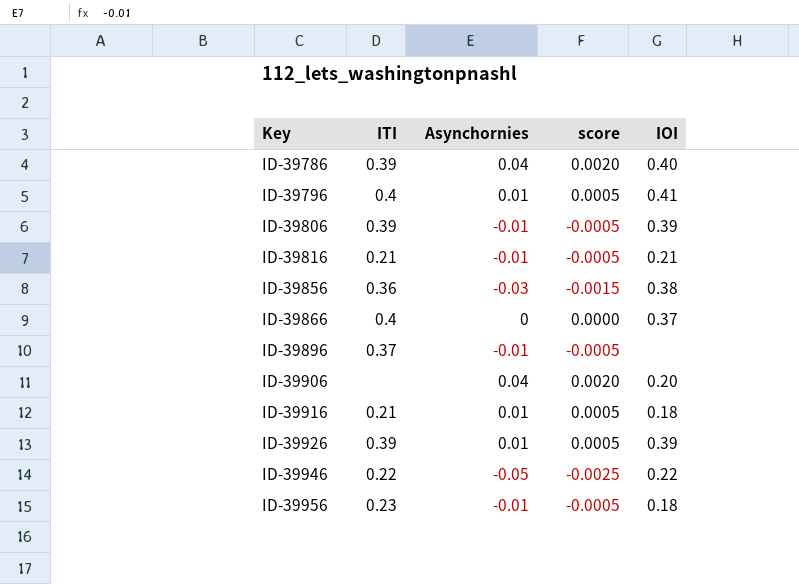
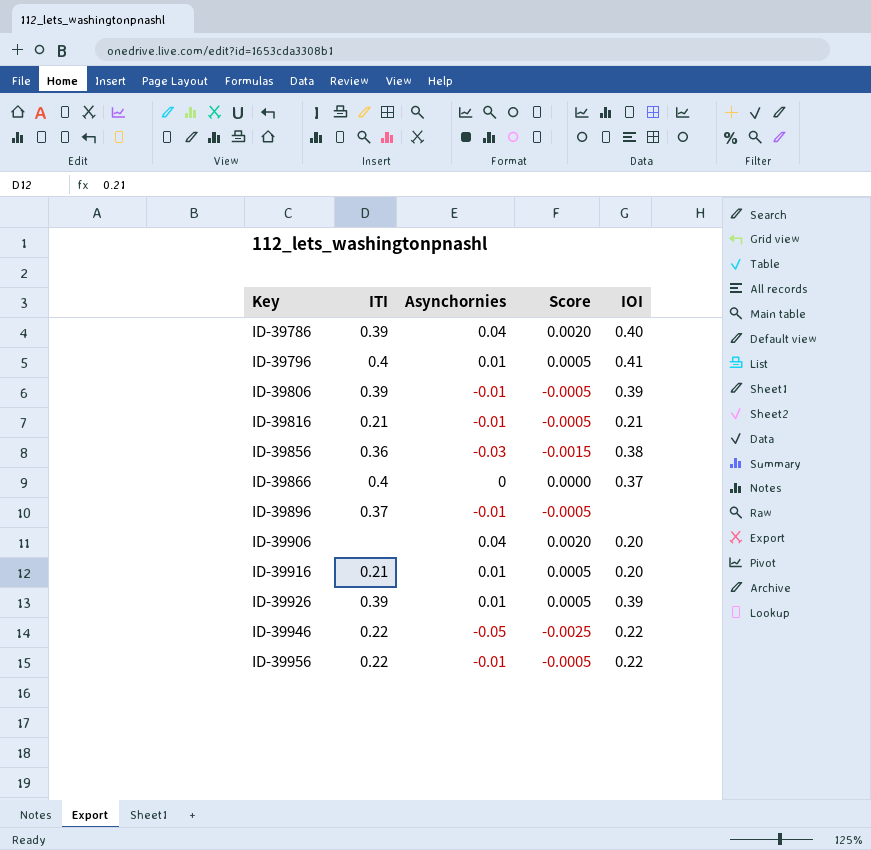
column name: score -> Score
ID-39916 | IOI: 0.18 -> 0.20
ID-39956 | ITI: 0.23 -> 0.22
ID-39956 | IOI: 0.18 -> 0.22

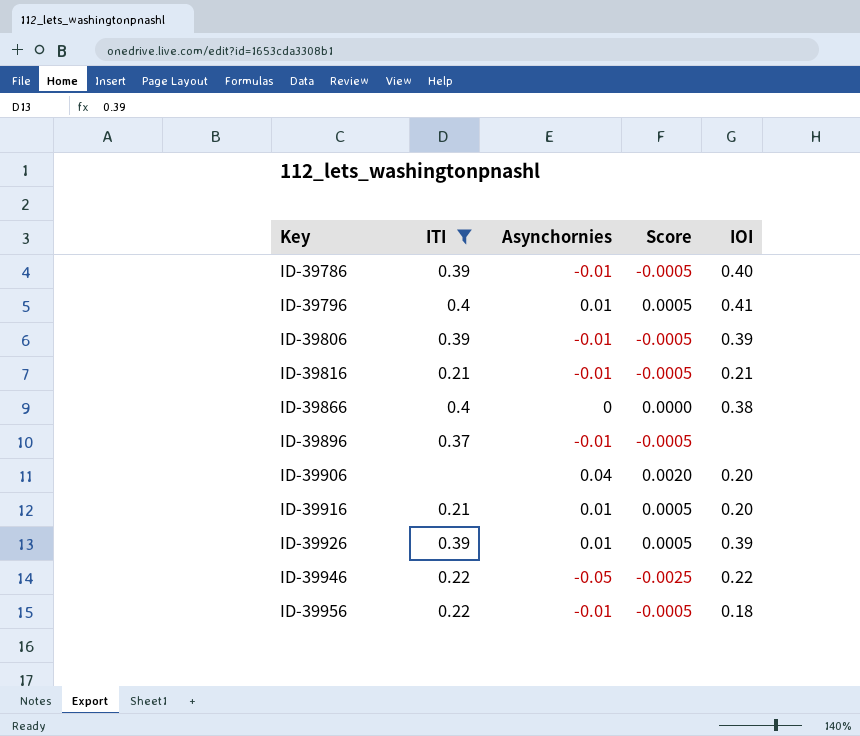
filter: none -> ITI != 0.36
ID-39786 | Asynchornies: 0.04 -> -0.01
ID-39786 | Score: 0.0020 -> -0.0005
ID-39866 | IOI: 0.37 -> 0.38
ID-39956 | IOI: 0.22 -> 0.18

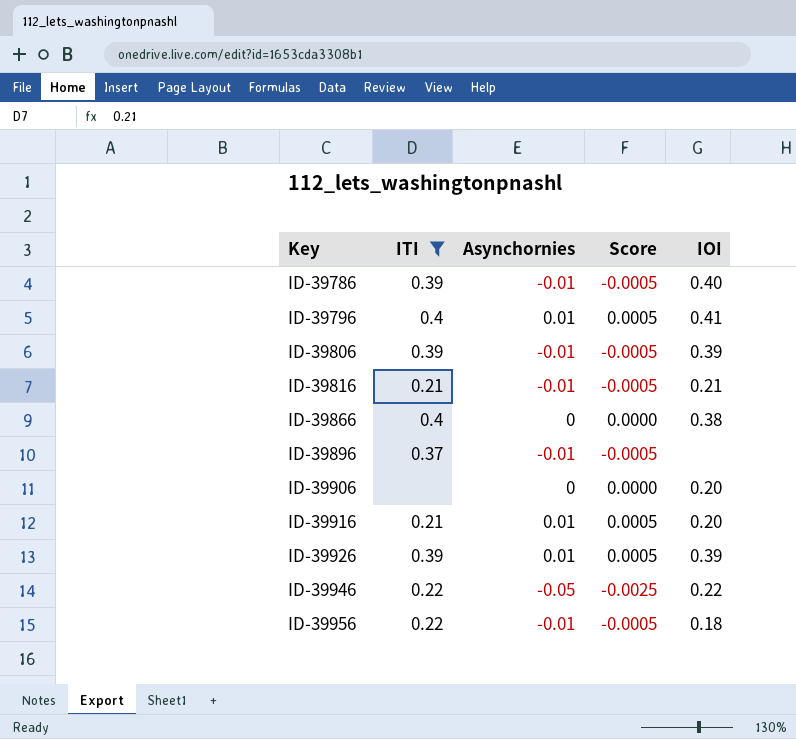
ID-39906 | Asynchornies: 0.04 -> 0
ID-39906 | Score: 0.0020 -> 0.0000

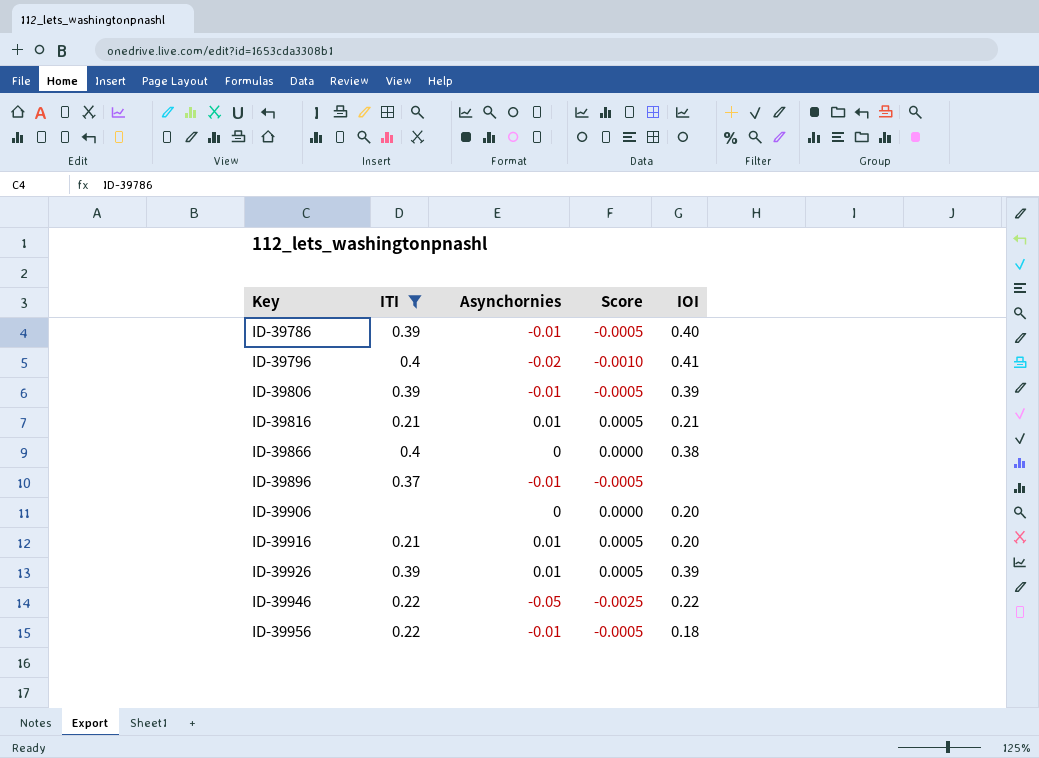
ID-39796 | Asynchornies: 0.01 -> -0.02
ID-39796 | Score: 0.0005 -> -0.0010
ID-39816 | Asynchornies: -0.01 -> 0.01
ID-39816 | Score: -0.0005 -> 0.0005

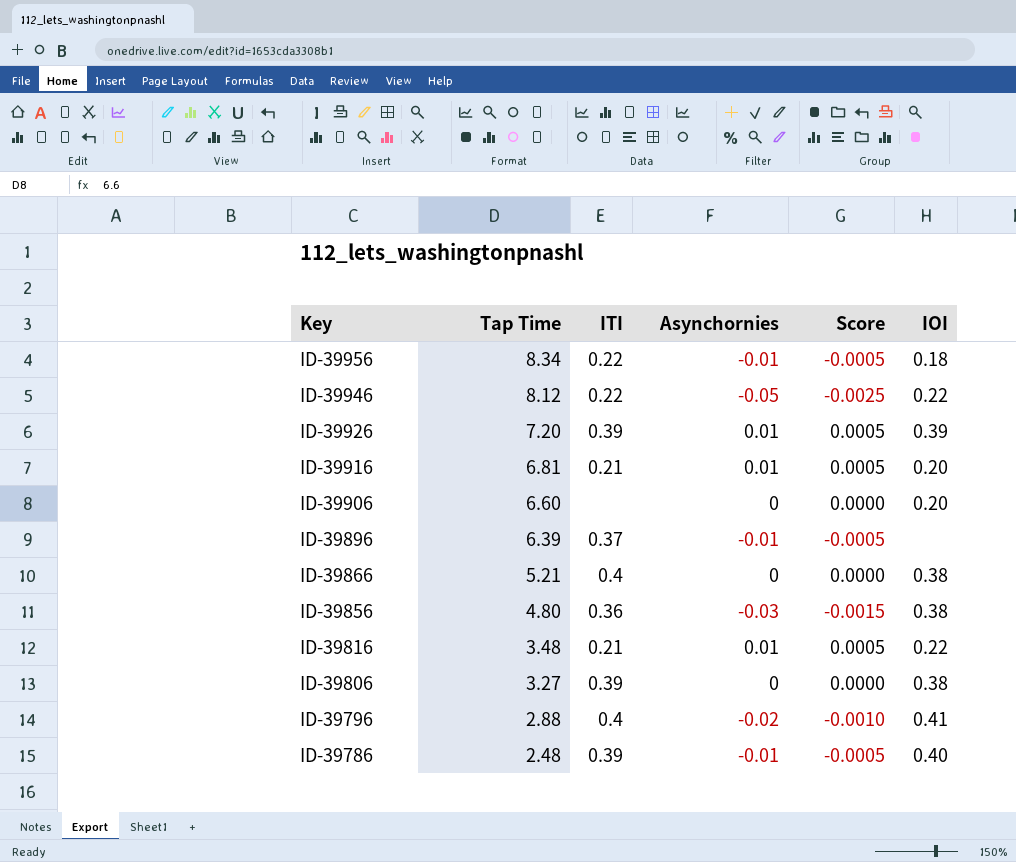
filter: ITI != 0.36 -> none
row order: Key ascending -> Key descending
column Tap Time | position: none -> 2
ID-39816 | IOI: 0.21 -> 0.22
ID-39806 | Asynchornies: -0.01 -> 0
ID-39806 | Score: -0.0005 -> 0.0000
ID-39806 | IOI: 0.39 -> 0.38

